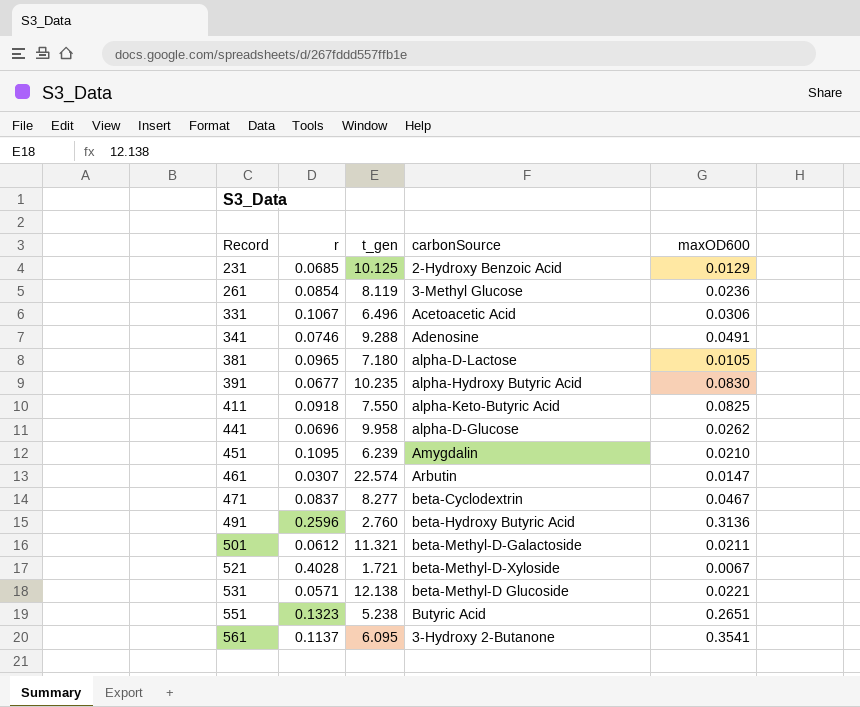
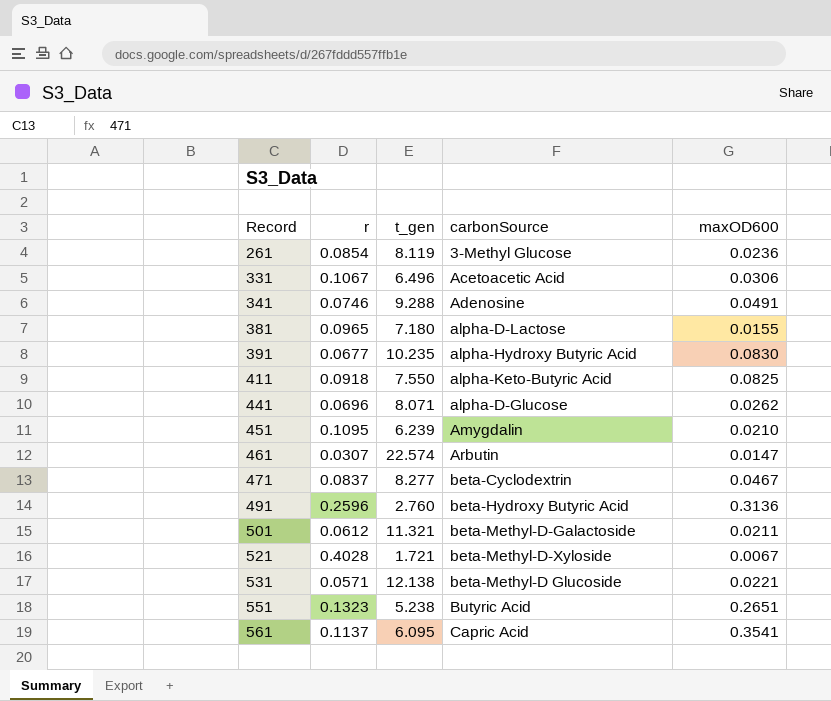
row 231: 0.0685 | 10.125 | 2-Hydroxy Benzoic Acid | 0.0129 -> none
381 | maxOD600: 0.0105 -> 0.0155
441 | t_gen: 9.958 -> 8.071
561 | carbonSource: 3-Hydroxy 2-Butanone -> Capric Acid

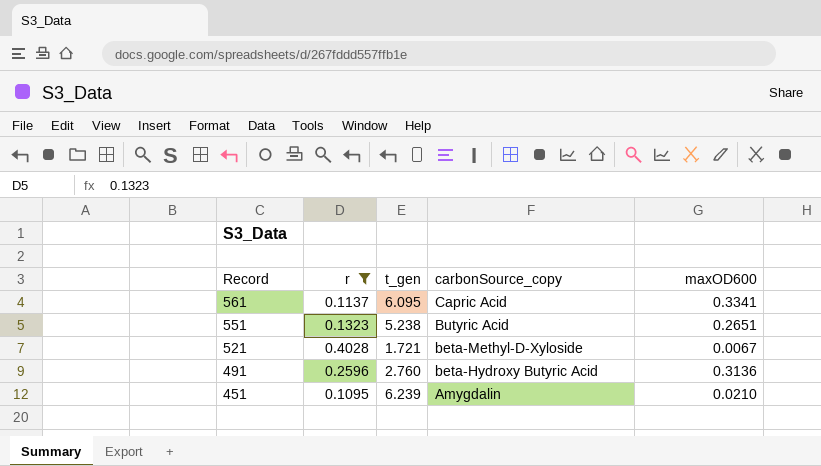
filter: none -> r >= 0.1095
row order: Record ascending -> Record descending
column name: carbonSource -> carbonSource_copy
561 | maxOD600: 0.3541 -> 0.3341

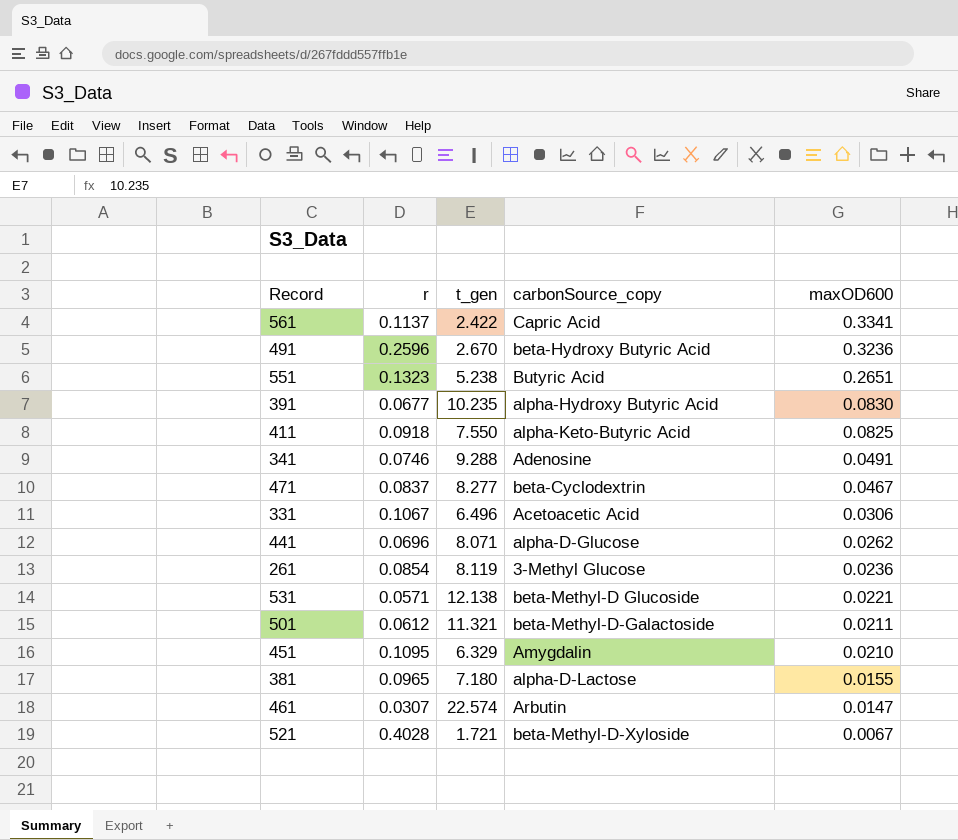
filter: r >= 0.1095 -> none
row order: Record descending -> maxOD600 descending
561 | t_gen: 6.095 -> 2.422
491 | t_gen: 2.760 -> 2.670
491 | maxOD600: 0.3136 -> 0.3236
451 | t_gen: 6.239 -> 6.329

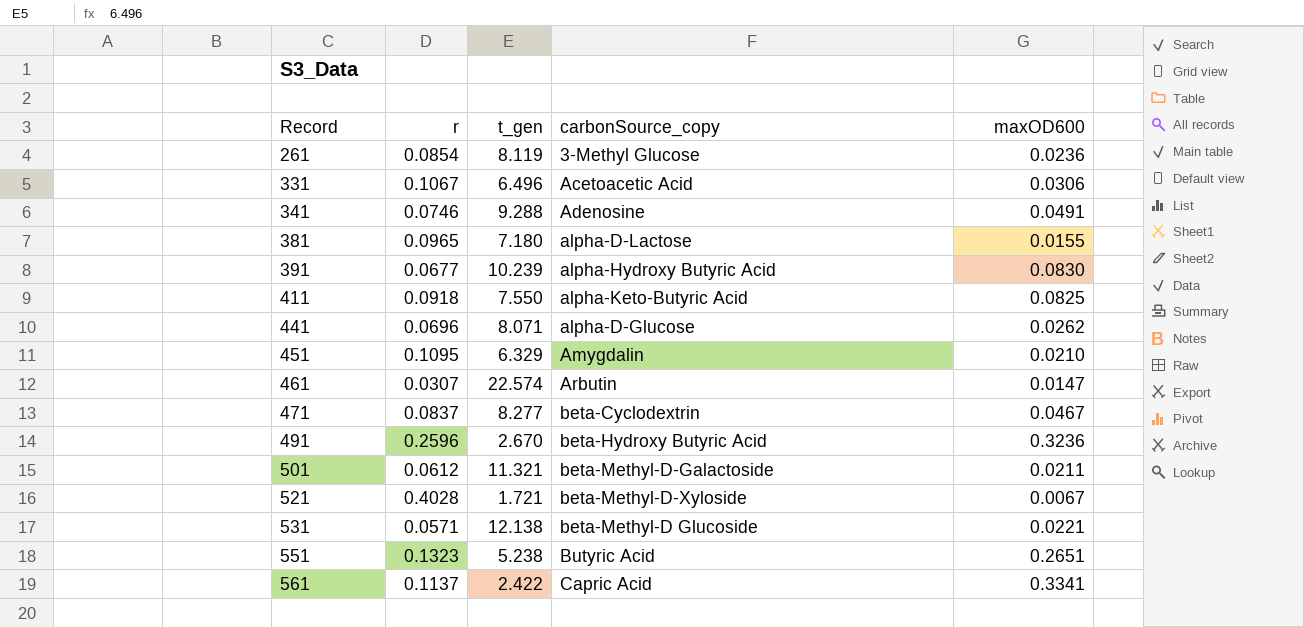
row order: maxOD600 descending -> Record ascending
391 | t_gen: 10.235 -> 10.239

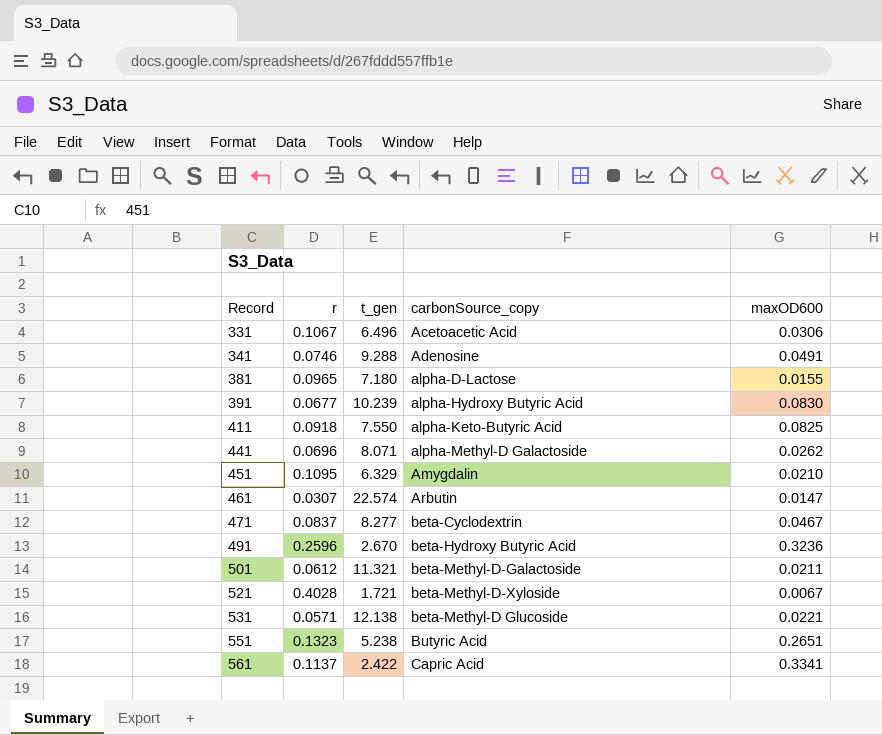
row 261: 0.0854 | 8.119 | 3-Methyl Glucose | 0.0236 -> none
441 | carbonSource_copy: alpha-D-Glucose -> alpha-Methyl-D Galactoside

